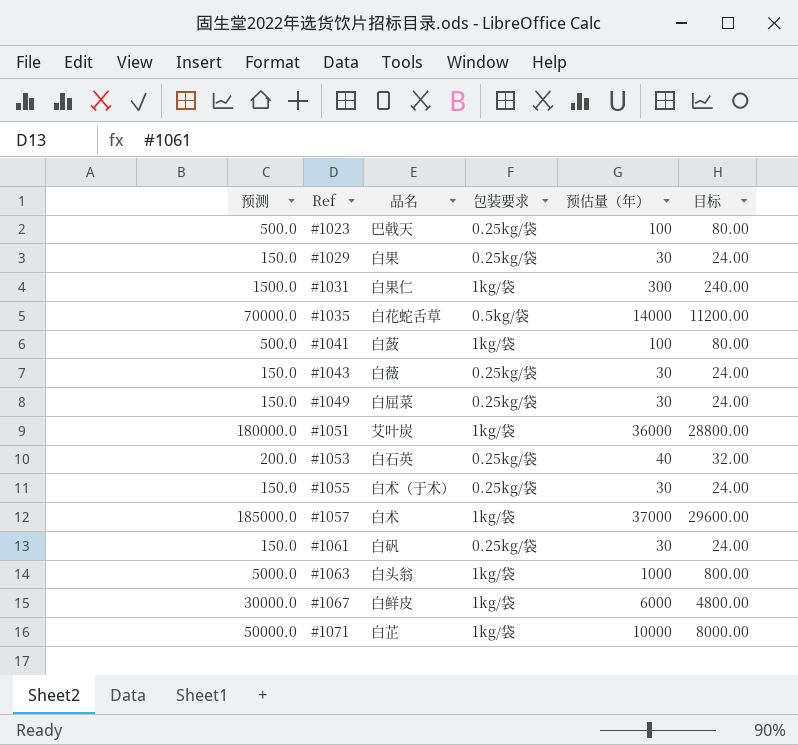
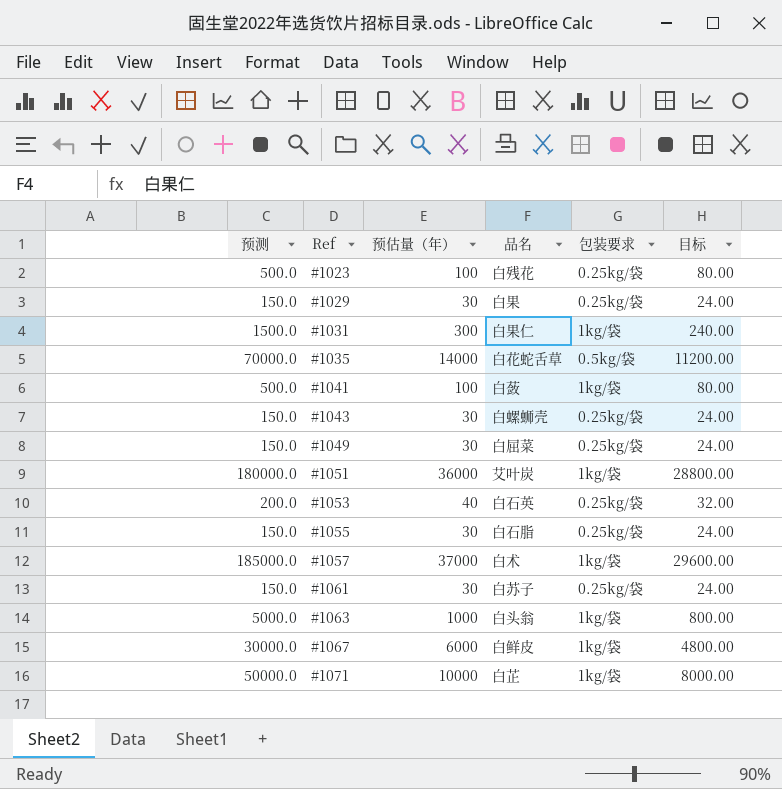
column 预估量（年） | position: 5 -> 3
#1023 | 品名: 巴戟天 -> 白残花
#1043 | 品名: 白薇 -> 白螺蛳壳
#1055 | 品名: 白术（于术） -> 白石脂
#1061 | 品名: 白矾 -> 白苏子

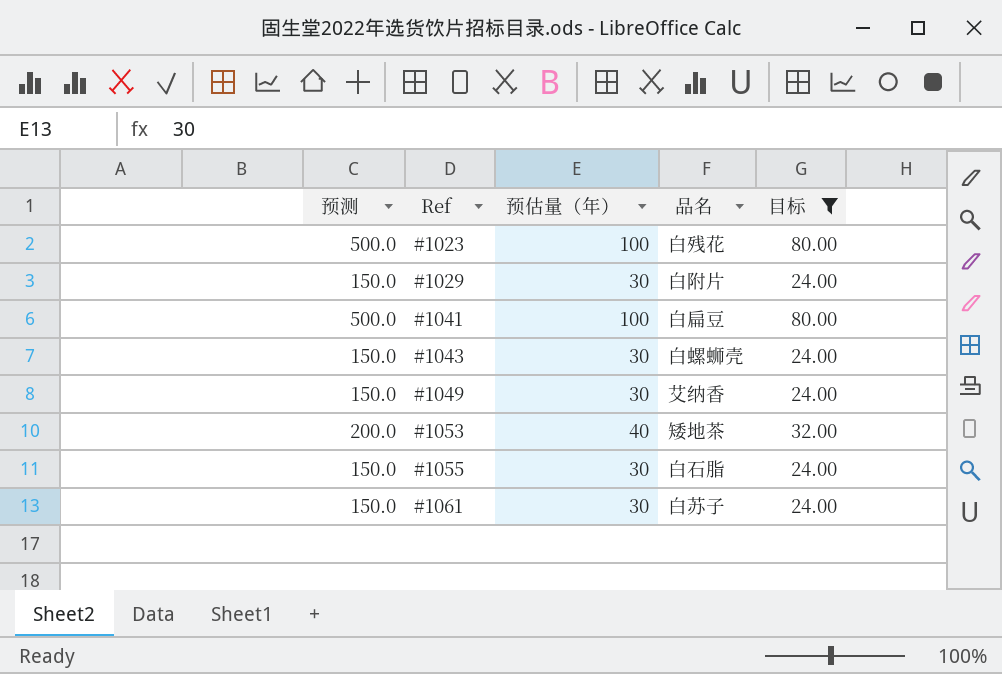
filter: none -> 目标 <= 80.00
column 包装要求 | position: 5 -> none
#1029 | 品名: 白果 -> 白附片
#1041 | 品名: 白蔹 -> 白扁豆
#1049 | 品名: 白屈菜 -> 艾纳香
#1053 | 品名: 白石英 -> 矮地茶

